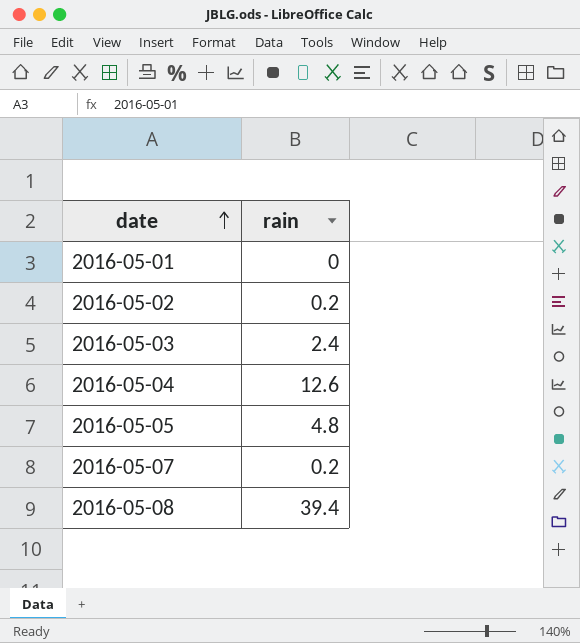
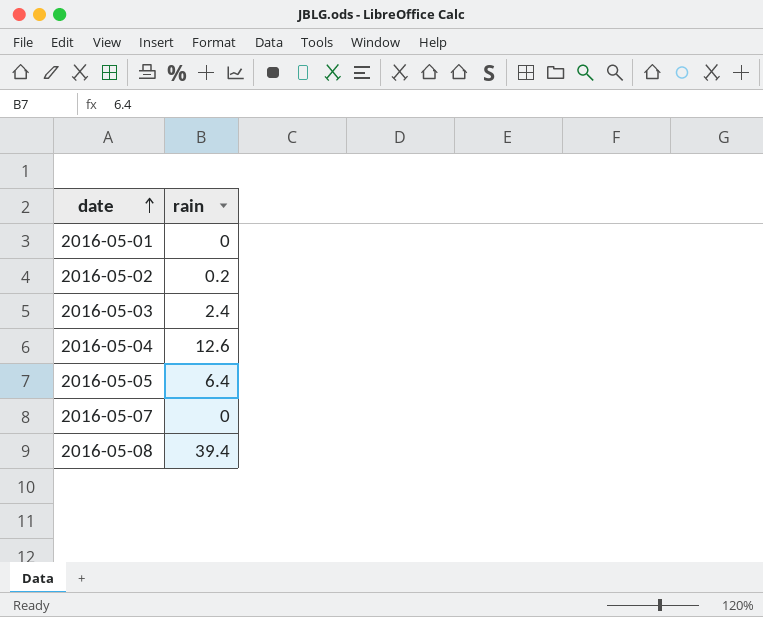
2016-05-05 | rain: 4.8 -> 6.4
2016-05-07 | rain: 0.2 -> 0

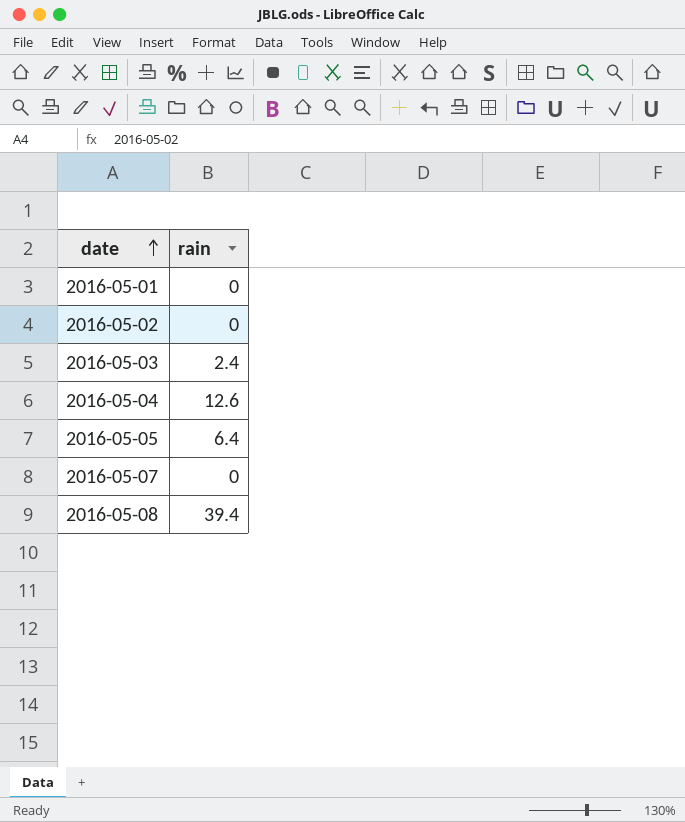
2016-05-02 | rain: 0.2 -> 0

